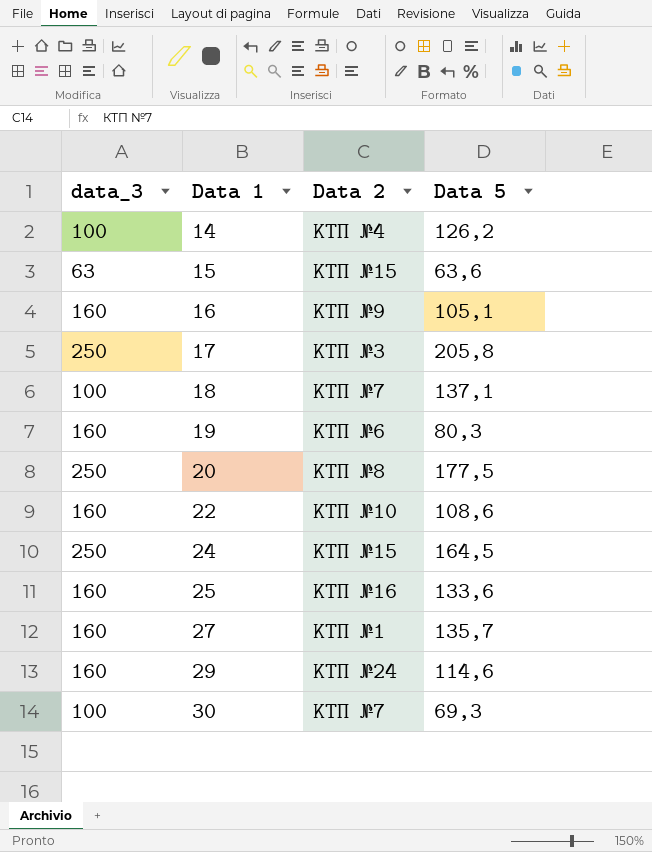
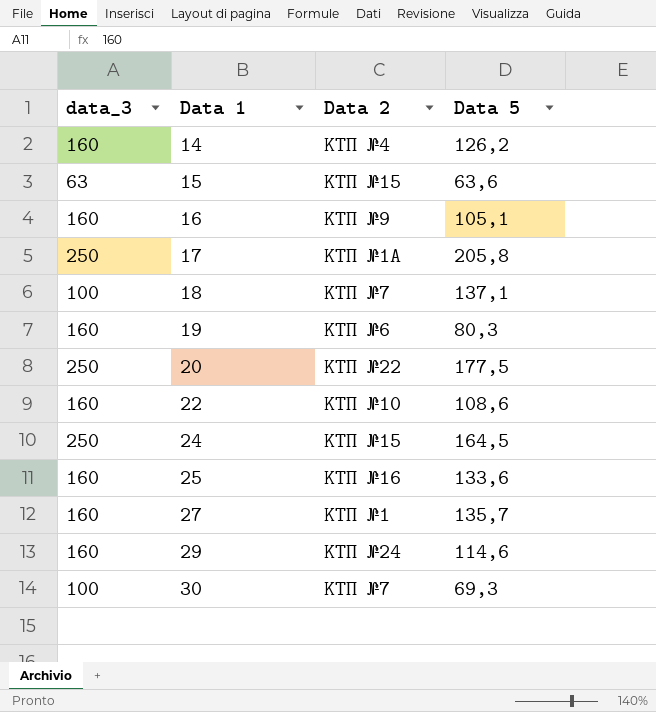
14 | data_3: 100 -> 160
17 | Data 2: КТП №3 -> КТП №1А
20 | Data 2: КТП №8 -> КТП №22

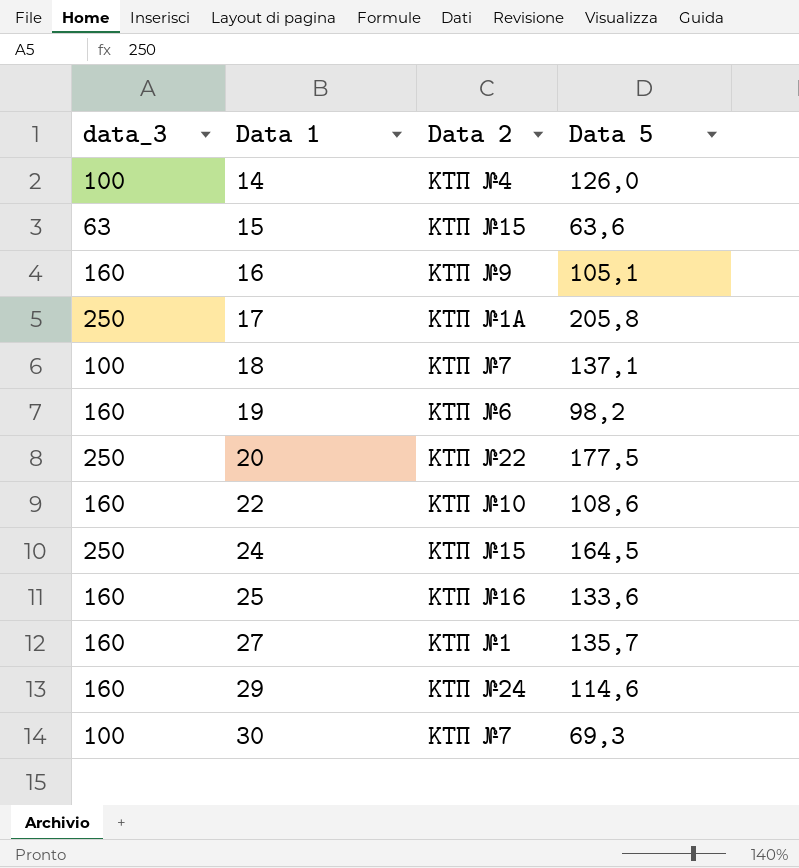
14 | data_3: 160 -> 100
14 | Data 5: 126,2 -> 126,0
19 | Data 5: 80,3 -> 98,2

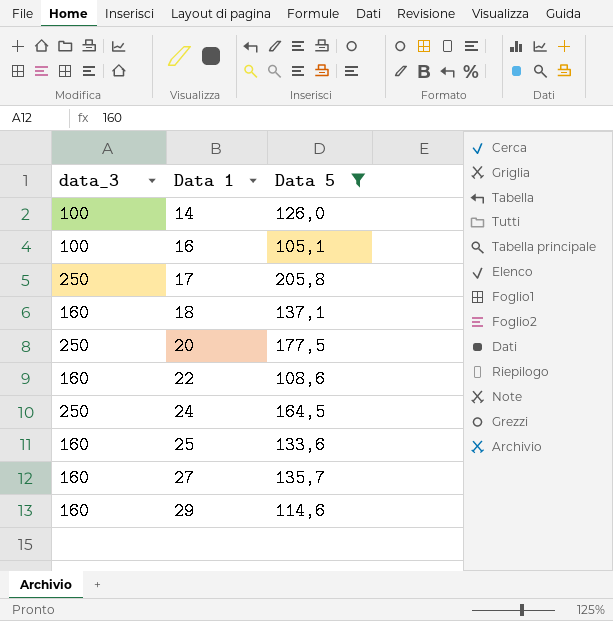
filter: none -> Data 5 >= 105,1
column Data 2 | position: 3 -> none
16 | data_3: 160 -> 100
18 | data_3: 100 -> 160

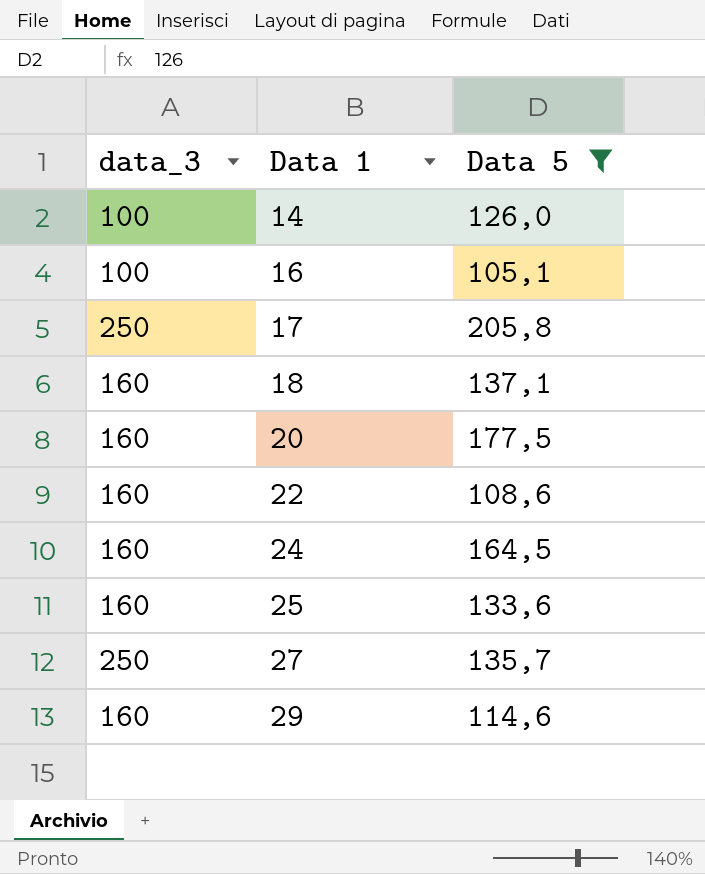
20 | data_3: 250 -> 160
24 | data_3: 250 -> 160
27 | data_3: 160 -> 250

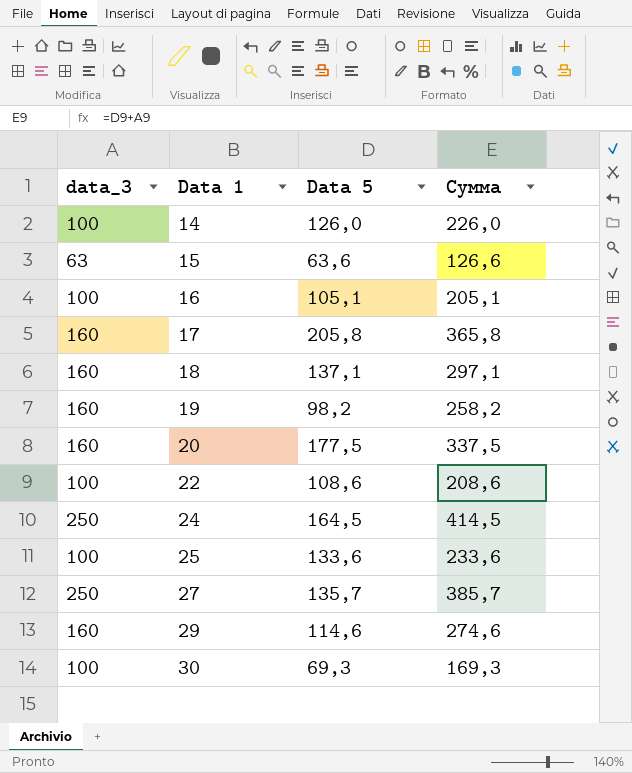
filter: Data 5 >= 105,1 -> none
column Сумма | formula: none -> [data_3] + [Data 5]
17 | data_3: 250 -> 160
22 | data_3: 160 -> 100
24 | data_3: 160 -> 250
25 | data_3: 160 -> 100

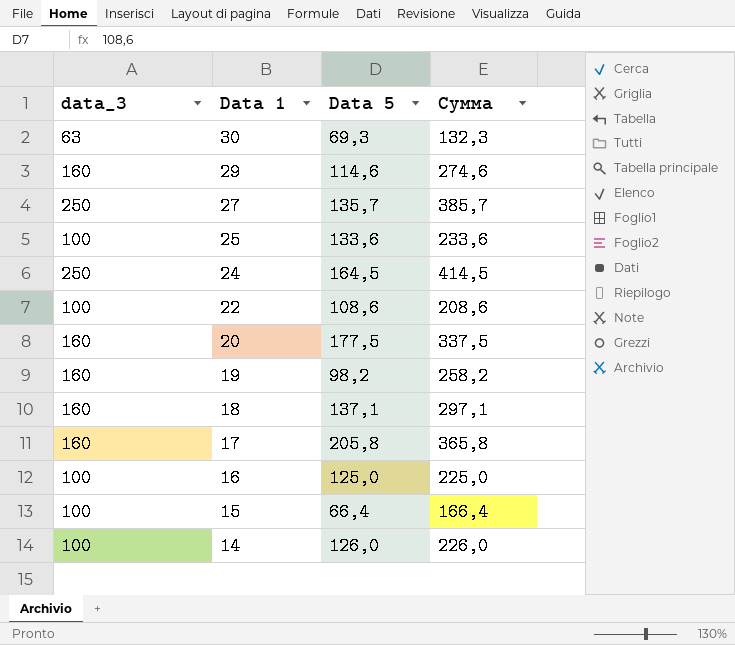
row order: Data 1 ascending -> Data 1 descending
30 | data_3: 100 -> 63
30 | Сумма: 169,3 -> 132,3
16 | Data 5: 105,1 -> 125,0
16 | Сумма: 205,1 -> 225,0
15 | data_3: 63 -> 100
15 | Data 5: 63,6 -> 66,4
15 | Сумма: 126,6 -> 166,4

